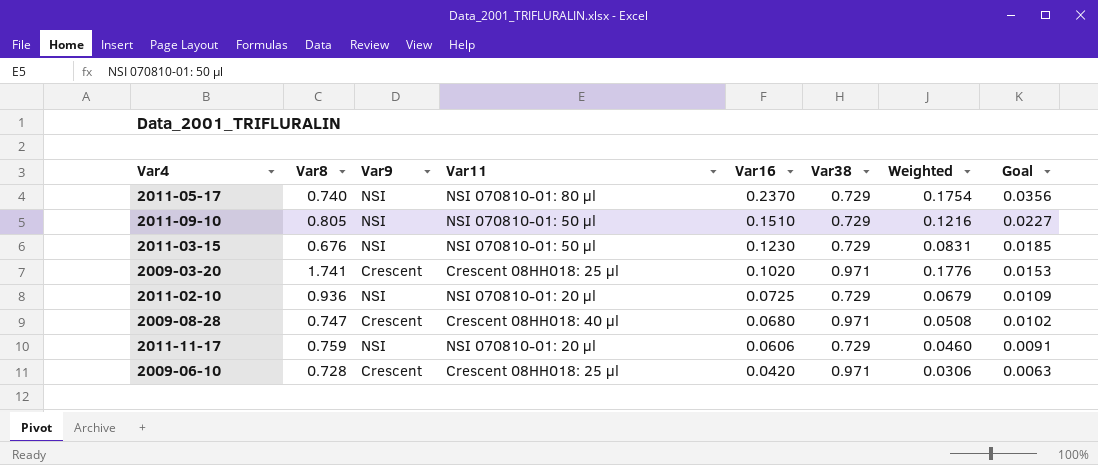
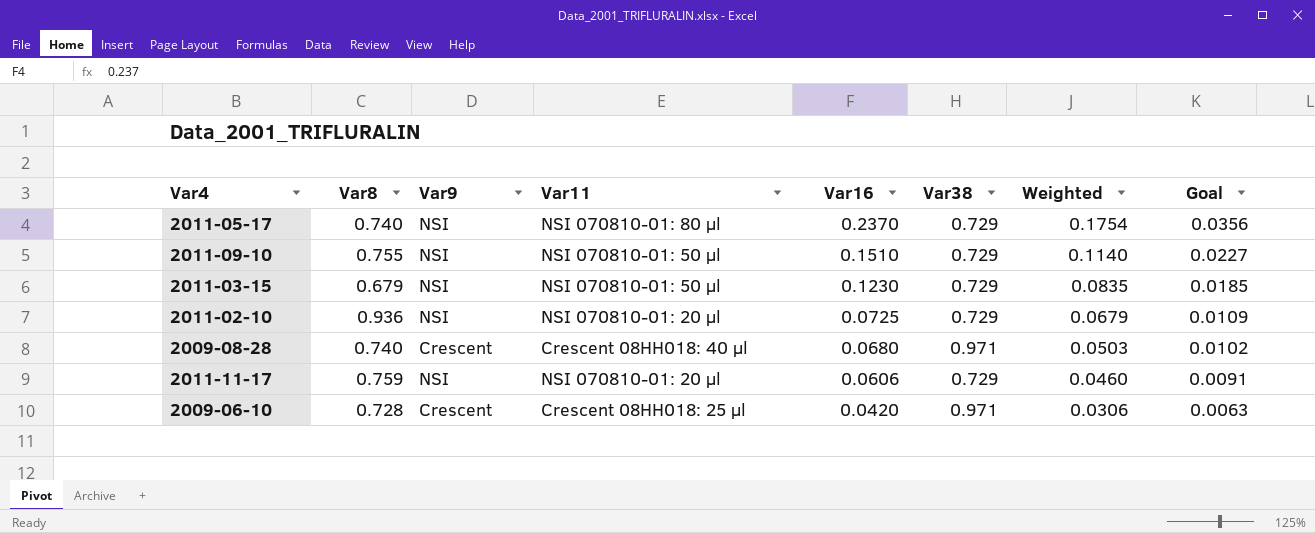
row 2009-03-20: 1.741 | Crescent | Crescent 08HH018: 25 µl | 0.1020 | 0.971 | 0.1776 | 0.0153 -> none
2011-09-10 | Var8: 0.805 -> 0.755
2011-09-10 | Weighted: 0.1216 -> 0.1140
2011-03-15 | Var8: 0.676 -> 0.679
2011-03-15 | Weighted: 0.0831 -> 0.0835
2009-08-28 | Var8: 0.747 -> 0.740
2009-08-28 | Weighted: 0.0508 -> 0.0503

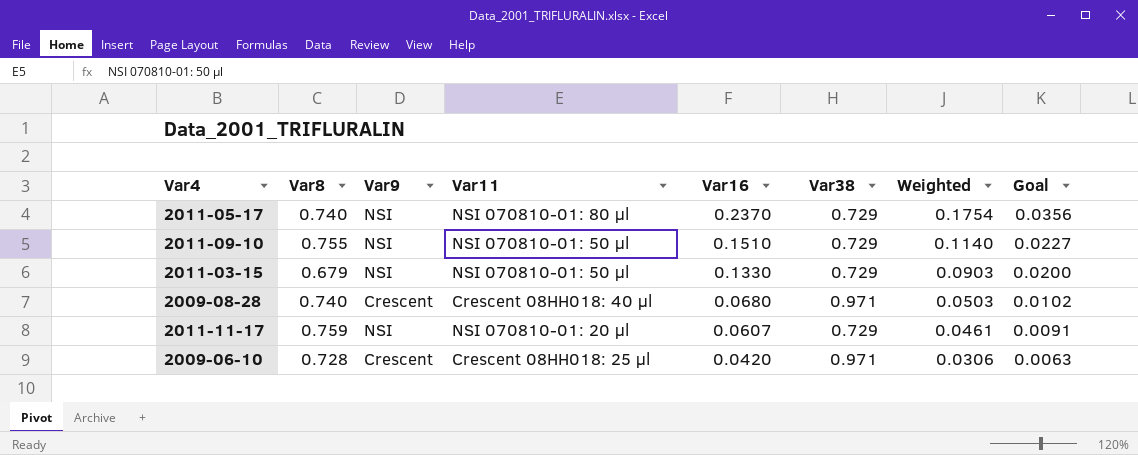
row 2011-02-10: 0.936 | NSI | NSI 070810-01: 20 µl | 0.0725 | 0.729 | 0.0679 | 0.0109 -> none
2011-03-15 | Var16: 0.1230 -> 0.1330
2011-03-15 | Weighted: 0.0835 -> 0.0903
2011-03-15 | Goal: 0.0185 -> 0.0200
2011-11-17 | Var16: 0.0606 -> 0.0607
2011-11-17 | Weighted: 0.0460 -> 0.0461

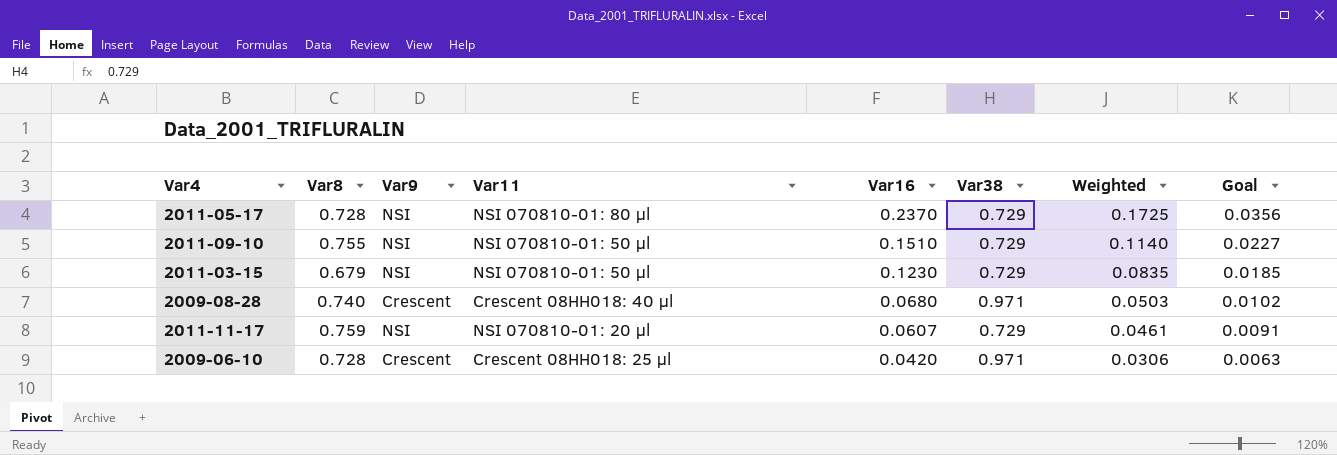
2011-05-17 | Var8: 0.740 -> 0.728
2011-05-17 | Weighted: 0.1754 -> 0.1725
2011-03-15 | Var16: 0.1330 -> 0.1230
2011-03-15 | Weighted: 0.0903 -> 0.0835
2011-03-15 | Goal: 0.0200 -> 0.0185

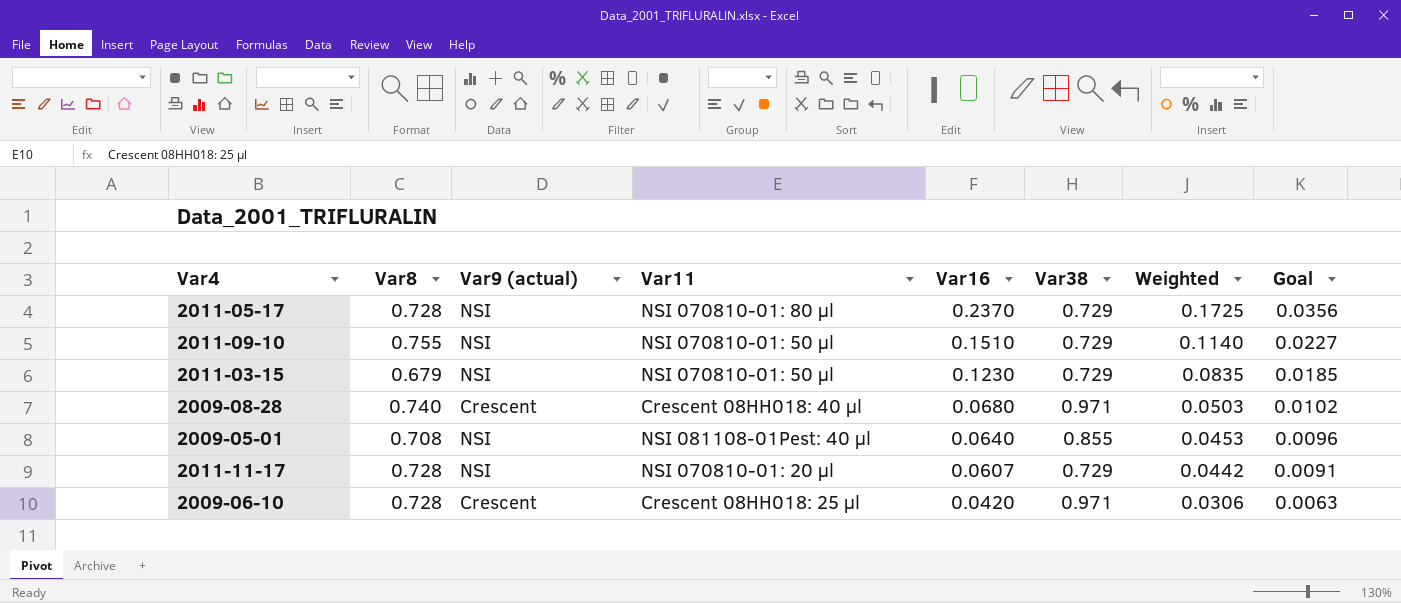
column name: Var9 -> Var9 (actual)
row 2009-05-01: none -> 0.708 | NSI | NSI 081108-01Pest: 40 µl | 0.0640 | 0.855 | 0.0453 | 0.0096
2011-11-17 | Var8: 0.759 -> 0.728
2011-11-17 | Weighted: 0.0461 -> 0.0442

